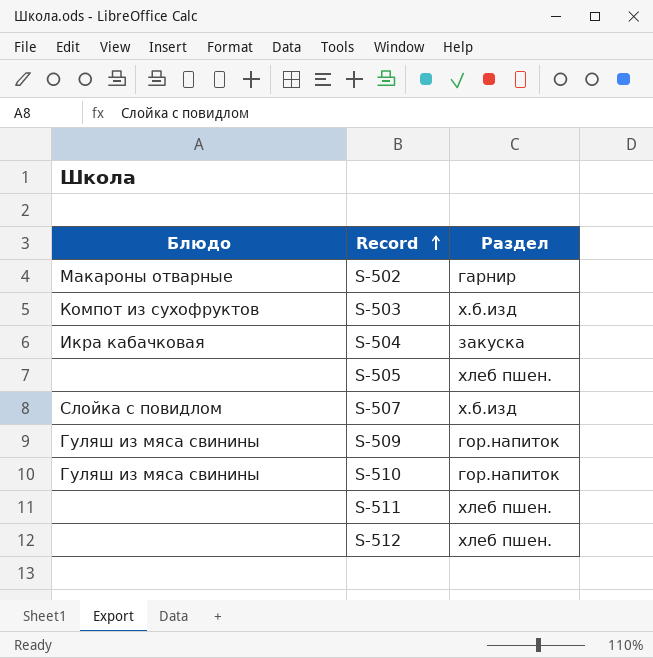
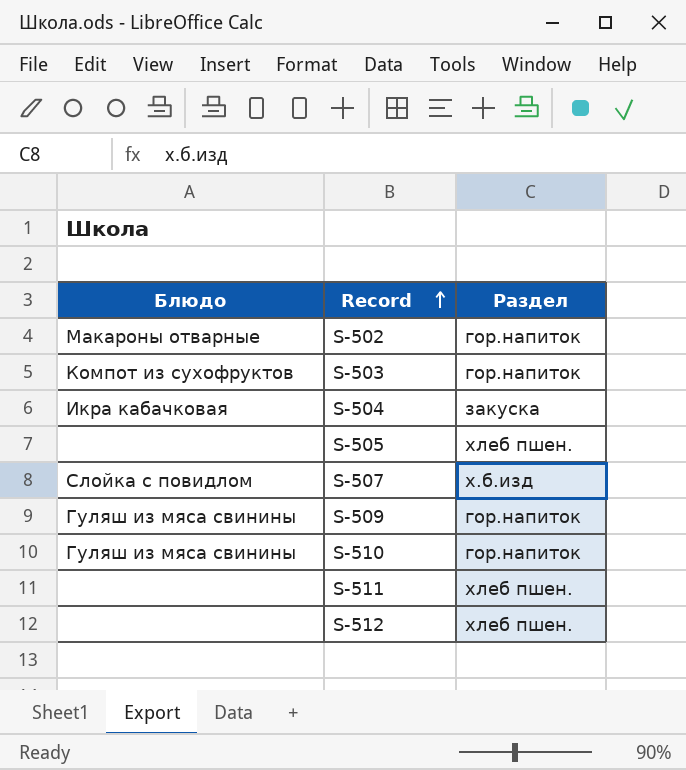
S-502 | Раздел: гарнир -> гор.напиток
S-503 | Раздел: х.б.изд -> гор.напиток

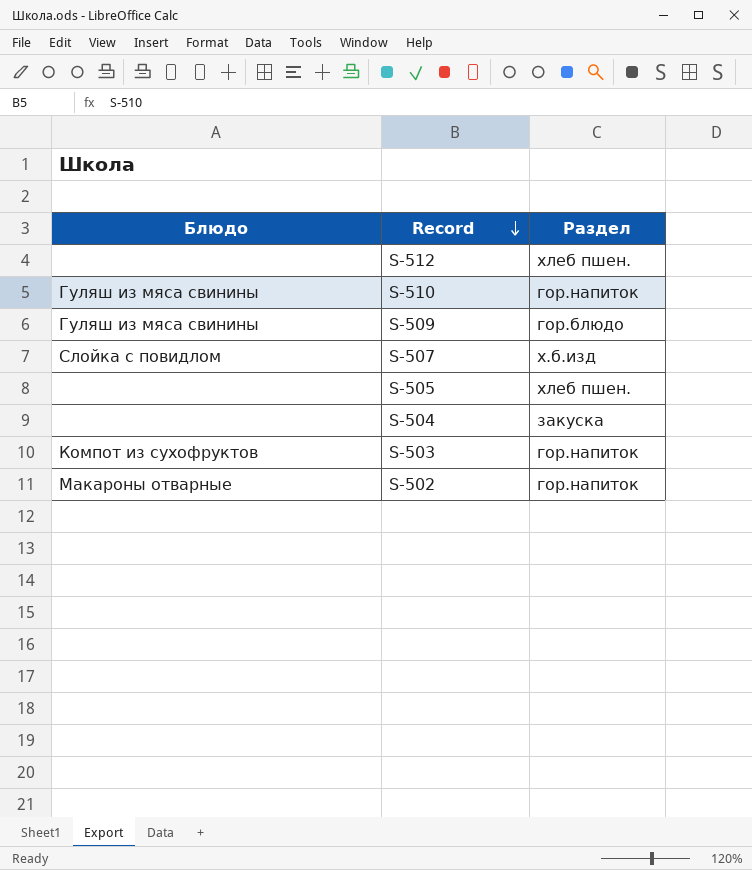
row order: Record ascending -> Record descending
row S-511: none | хлеб пшен. -> none
S-509 | Раздел: гор.напиток -> гор.блюдо
S-504 | Блюдо: Икра кабачковая -> none

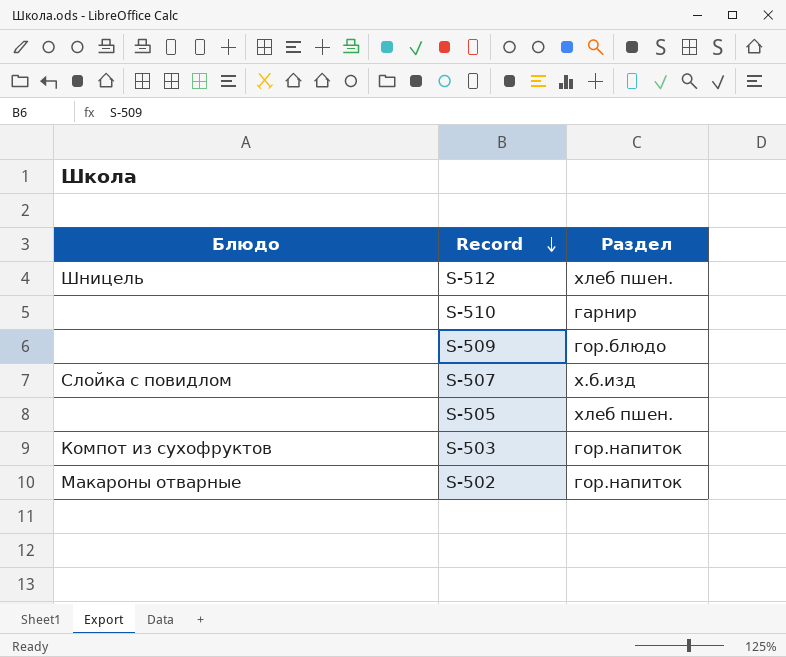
row S-504: none | закуска -> none
S-512 | Блюдо: none -> Шницель
S-510 | Блюдо: Гуляш из мяса свинины -> none
S-510 | Раздел: гор.напиток -> гарнир
S-509 | Блюдо: Гуляш из мяса свинины -> none

